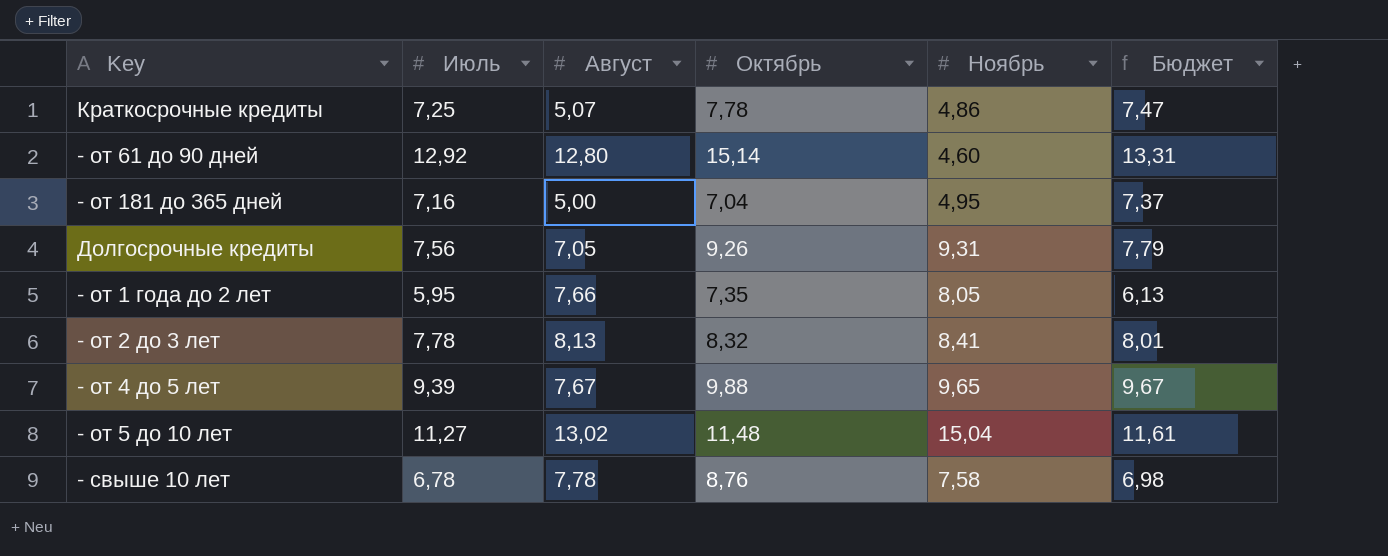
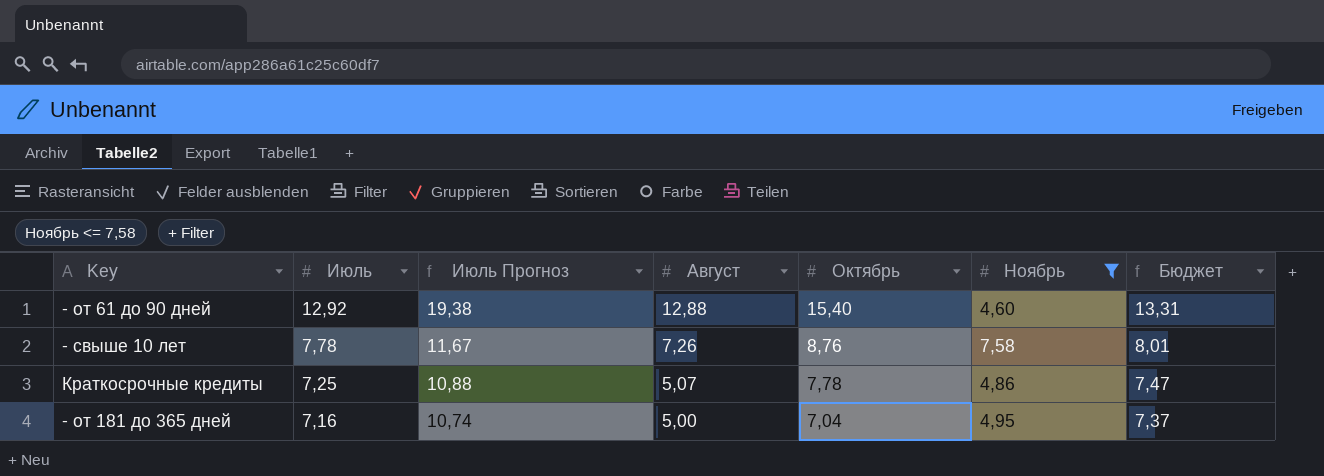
filter: none -> Ноябрь <= 7,58
row order: none -> Июль descending
column Июль Прогноз | formula: none -> [Июль] * 1,5
- от 61 до 90 дней | Август: 12,80 -> 12,88
- от 61 до 90 дней | Октябрь: 15,14 -> 15,40
- свыше 10 лет | Июль: 6,78 -> 7,78
- свыше 10 лет | Август: 7,78 -> 7,26
- свыше 10 лет | Бюджет: 6,98 -> 8,01

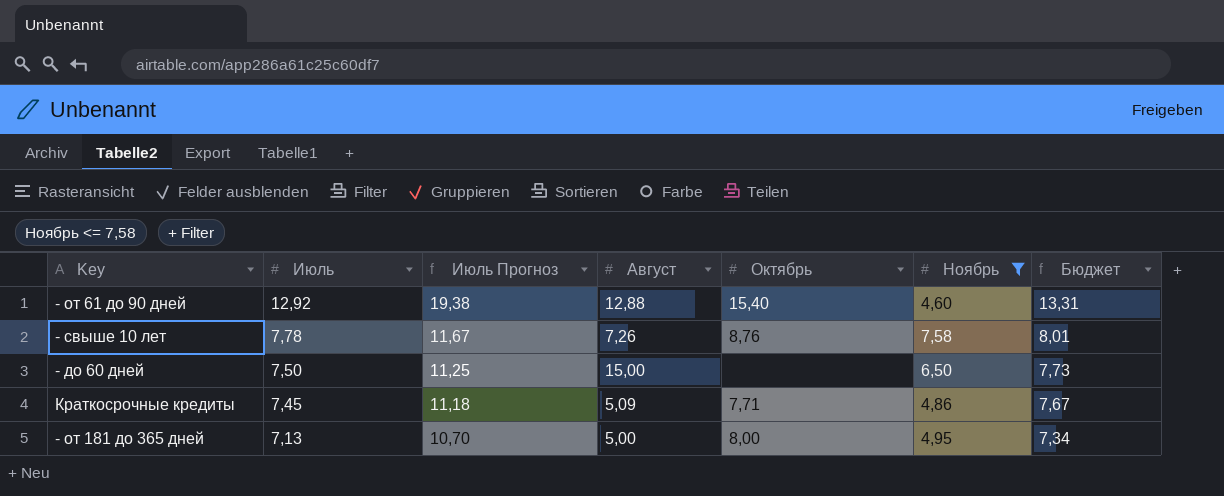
row - до 60 дней: none -> 7,50 | 11,25 | 15,00 | none | 6,50 | 7,73
Краткосрочные кредиты | Июль: 7,25 -> 7,45
Краткосрочные кредиты | Июль Прогноз: 10,88 -> 11,18
Краткосрочные кредиты | Август: 5,07 -> 5,09
Краткосрочные кредиты | Октябрь: 7,78 -> 7,71
Краткосрочные кредиты | Бюджет: 7,47 -> 7,67
- от 181 до 365 дней | Июль: 7,16 -> 7,13
- от 181 до 365 дней | Июль Прогноз: 10,74 -> 10,70
- от 181 до 365 дней | Октябрь: 7,04 -> 8,00
- от 181 до 365 дней | Бюджет: 7,37 -> 7,34

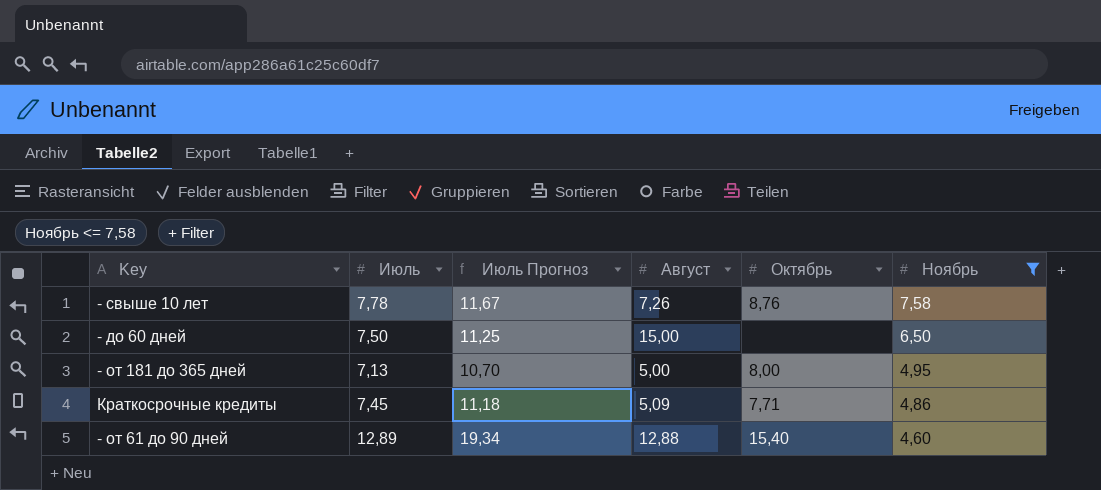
row order: Июль descending -> Ноябрь descending
column Бюджет | formula: [Июль] * 1,03 -> none
- от 61 до 90 дней | Июль: 12,92 -> 12,89
- от 61 до 90 дней | Июль Прогноз: 19,38 -> 19,34

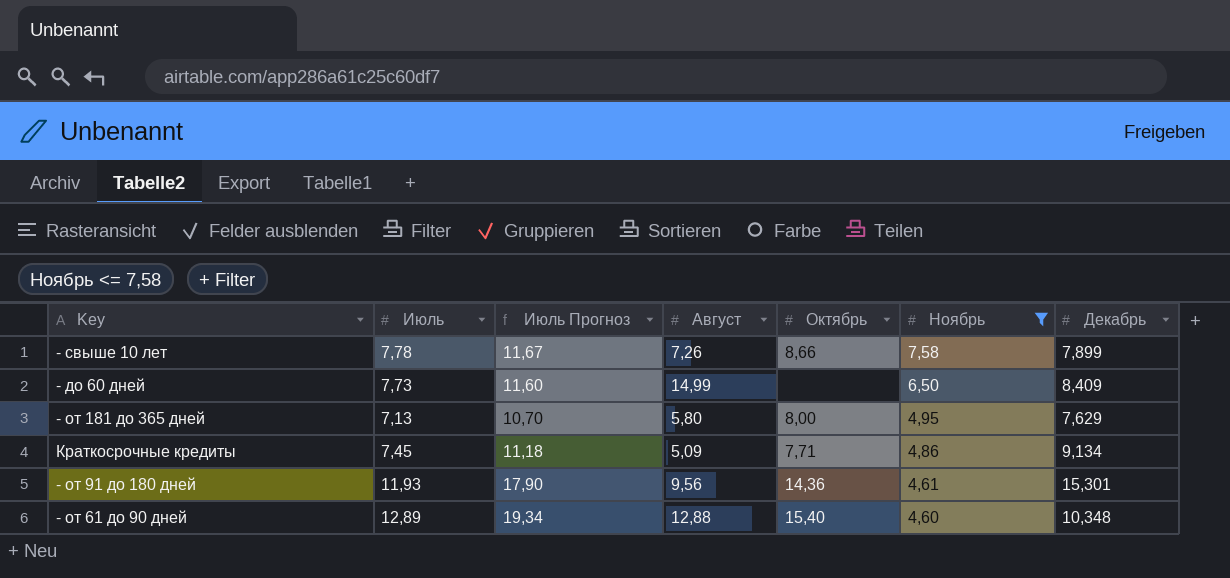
column Декабрь | position: none -> 7
- свыше 10 лет | Октябрь: 8,76 -> 8,66
- до 60 дней | Июль: 7,50 -> 7,73
- до 60 дней | Июль Прогноз: 11,25 -> 11,60
- до 60 дней | Август: 15,00 -> 14,99
- от 181 до 365 дней | Август: 5,00 -> 5,80
row - от 91 до 180 дней: none -> 11,93 | 17,90 | 9,56 | 14,36 | 4,61 | 15,301

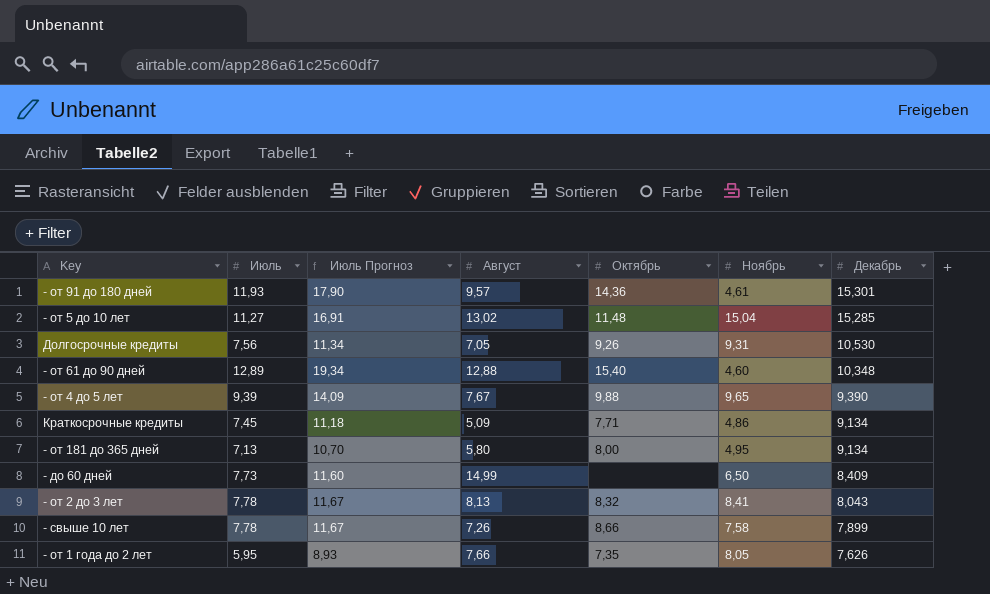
filter: Ноябрь <= 7,58 -> none
row order: Ноябрь descending -> Декабрь descending
- от 91 до 180 дней | Август: 9,56 -> 9,57
- от 181 до 365 дней | Декабрь: 7,629 -> 9,134

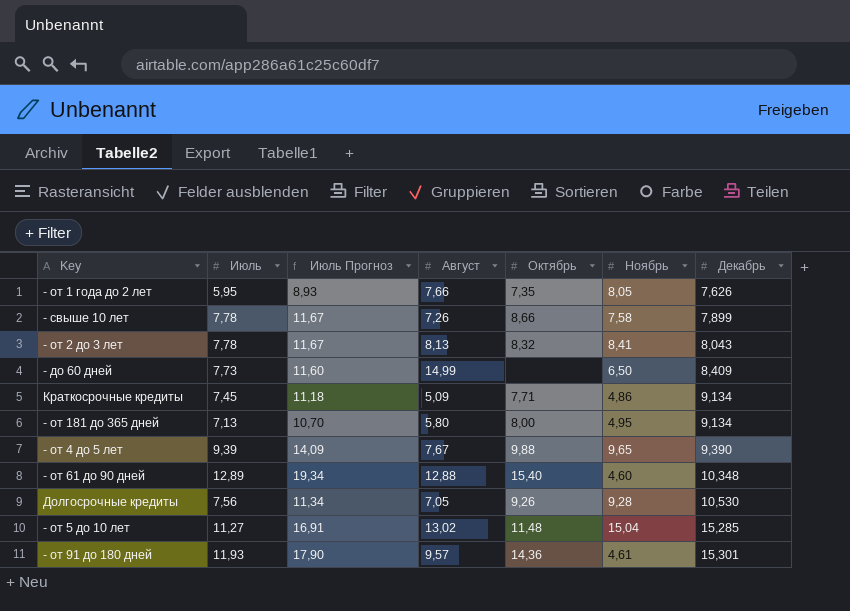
row order: Декабрь descending -> Декабрь ascending
Долгосрочные кредиты | Ноябрь: 9,31 -> 9,28

